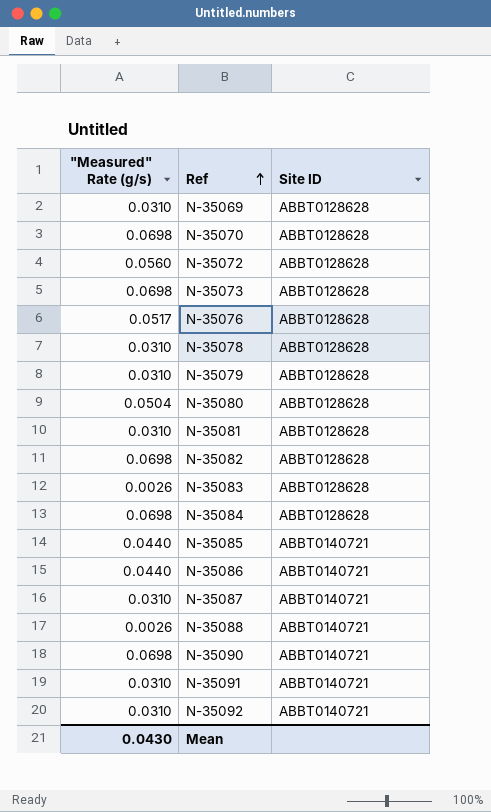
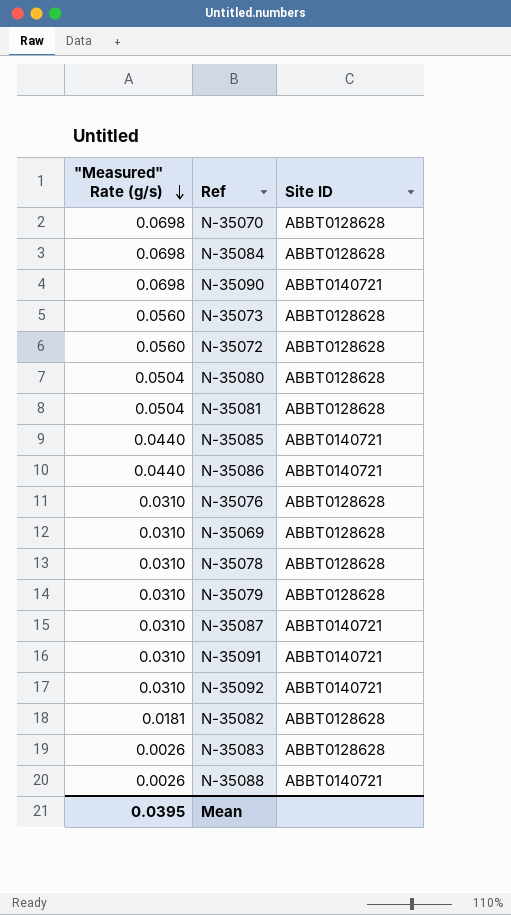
row order: Ref ascending -> "Measured" Rate (g/s) descending
N-35073 | "Measured" Rate (g/s): 0.0698 -> 0.0560
N-35081 | "Measured" Rate (g/s): 0.0310 -> 0.0504
N-35076 | "Measured" Rate (g/s): 0.0517 -> 0.0310
N-35082 | "Measured" Rate (g/s): 0.0698 -> 0.0181
Mean | "Measured" Rate (g/s): 0.0430 -> 0.0395

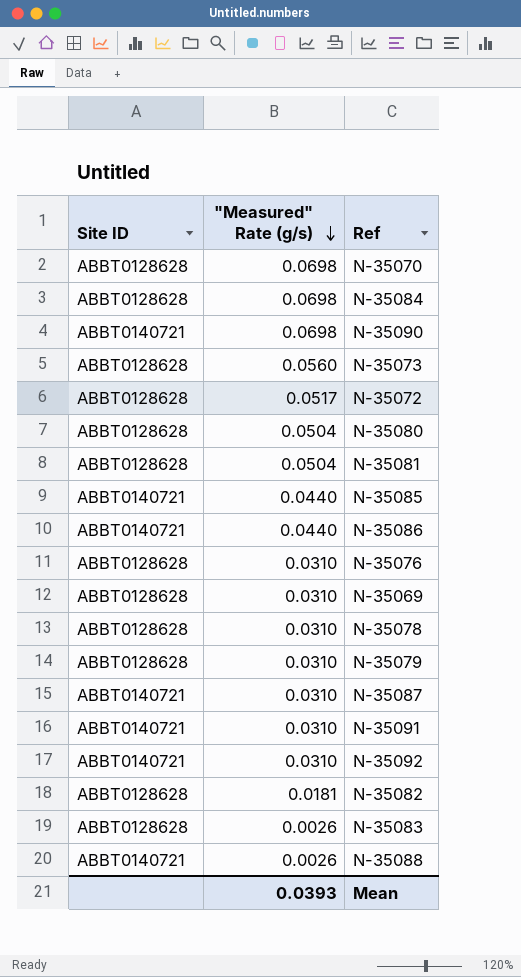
column Site ID | position: 3 -> 1
N-35072 | "Measured" Rate (g/s): 0.0560 -> 0.0517
Mean | "Measured" Rate (g/s): 0.0395 -> 0.0393

